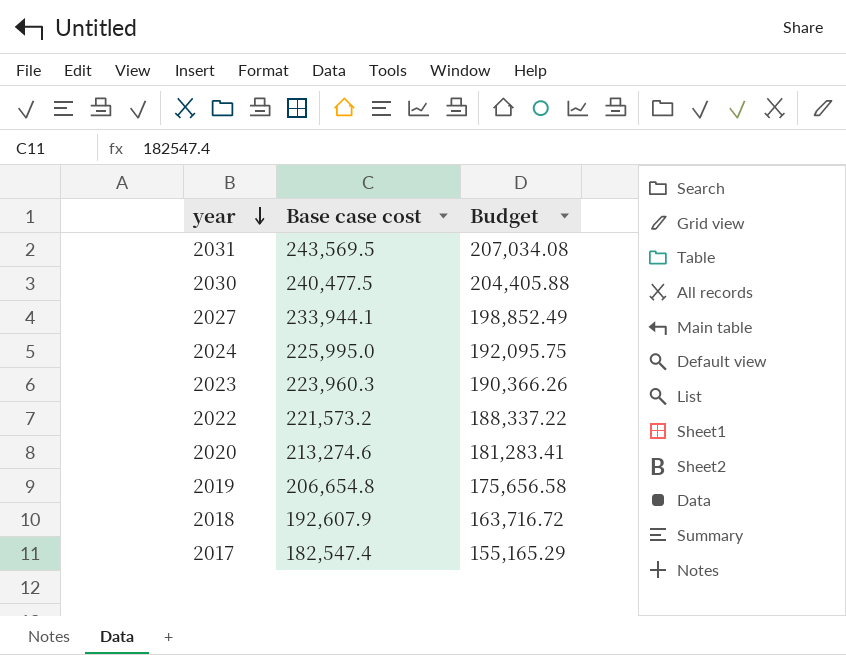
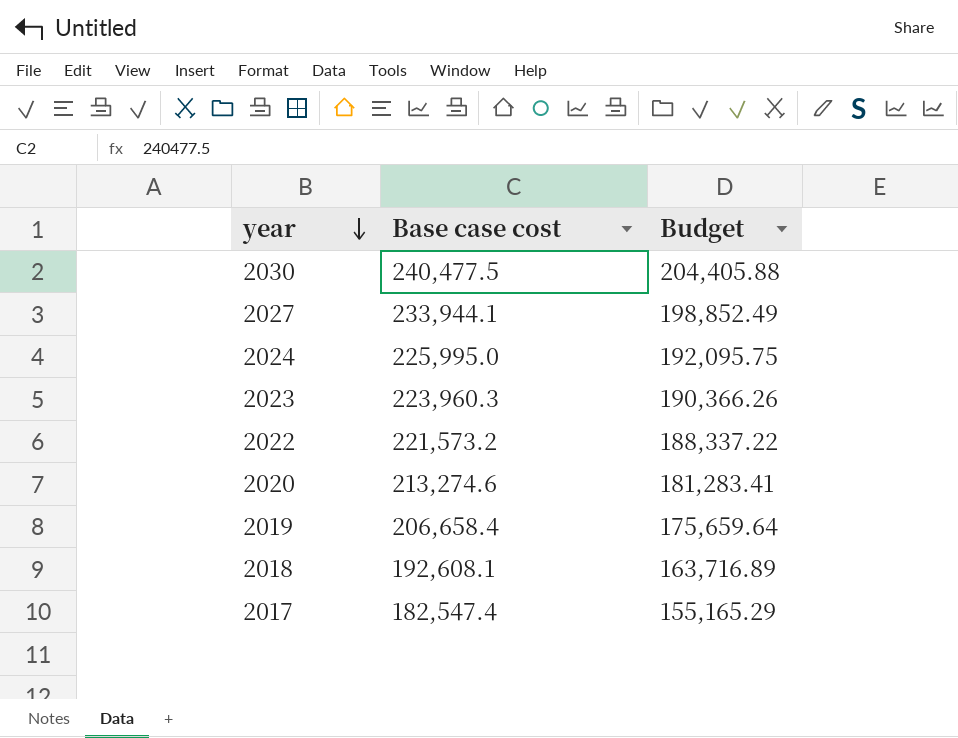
row 2031: 243,569.5 | 207,034.08 -> none
2019 | Base case cost: 206,654.8 -> 206,658.4
2019 | Budget: 175,656.58 -> 175,659.64
2018 | Base case cost: 192,607.9 -> 192,608.1
2018 | Budget: 163,716.72 -> 163,716.89

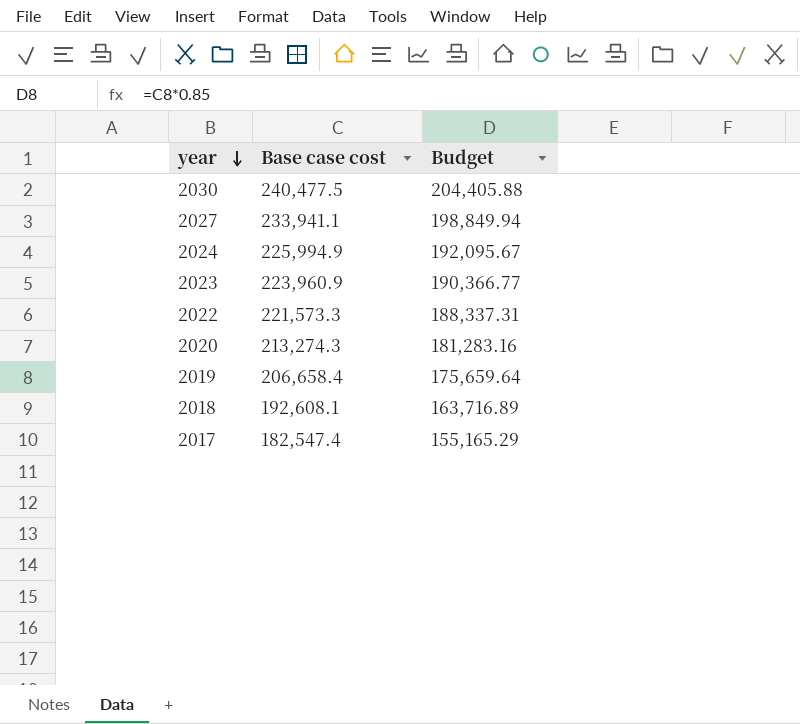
2027 | Base case cost: 233,944.1 -> 233,941.1
2027 | Budget: 198,852.49 -> 198,849.94
2024 | Base case cost: 225,995.0 -> 225,994.9
2024 | Budget: 192,095.75 -> 192,095.67
2023 | Base case cost: 223,960.3 -> 223,960.9
2023 | Budget: 190,366.26 -> 190,366.77
2022 | Base case cost: 221,573.2 -> 221,573.3
2022 | Budget: 188,337.22 -> 188,337.31
2020 | Base case cost: 213,274.6 -> 213,274.3
2020 | Budget: 181,283.41 -> 181,283.16

